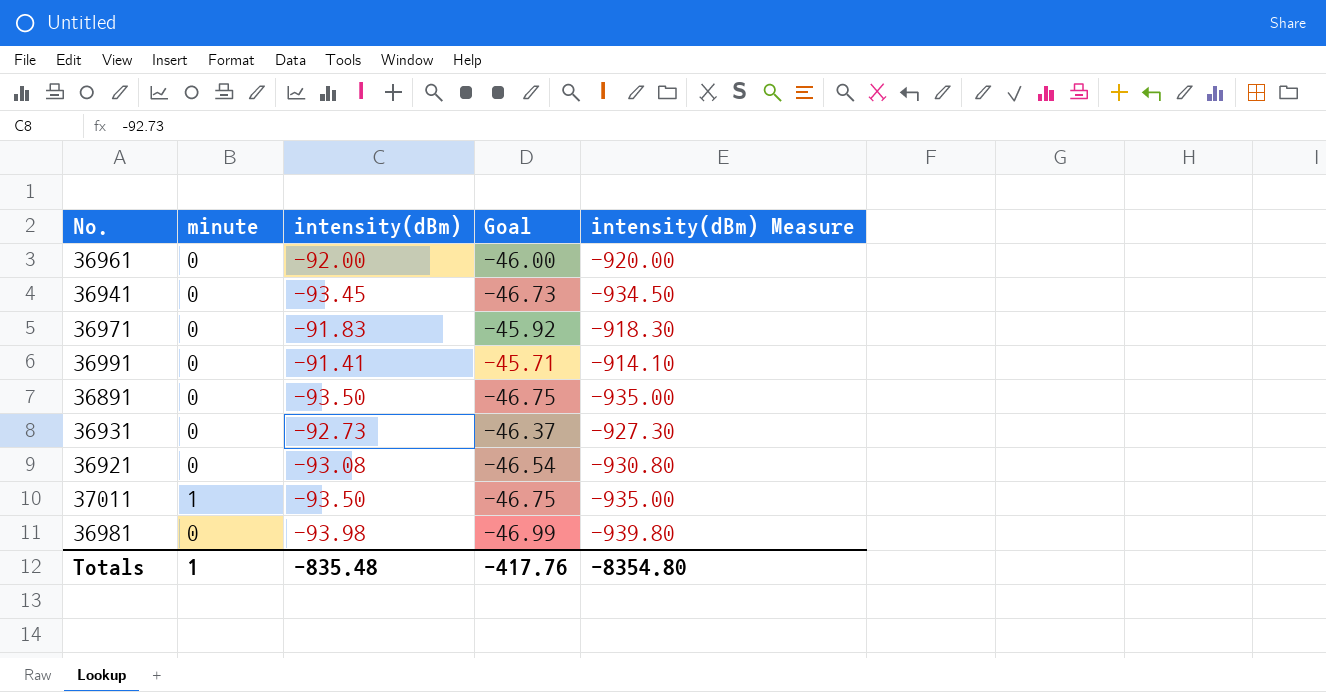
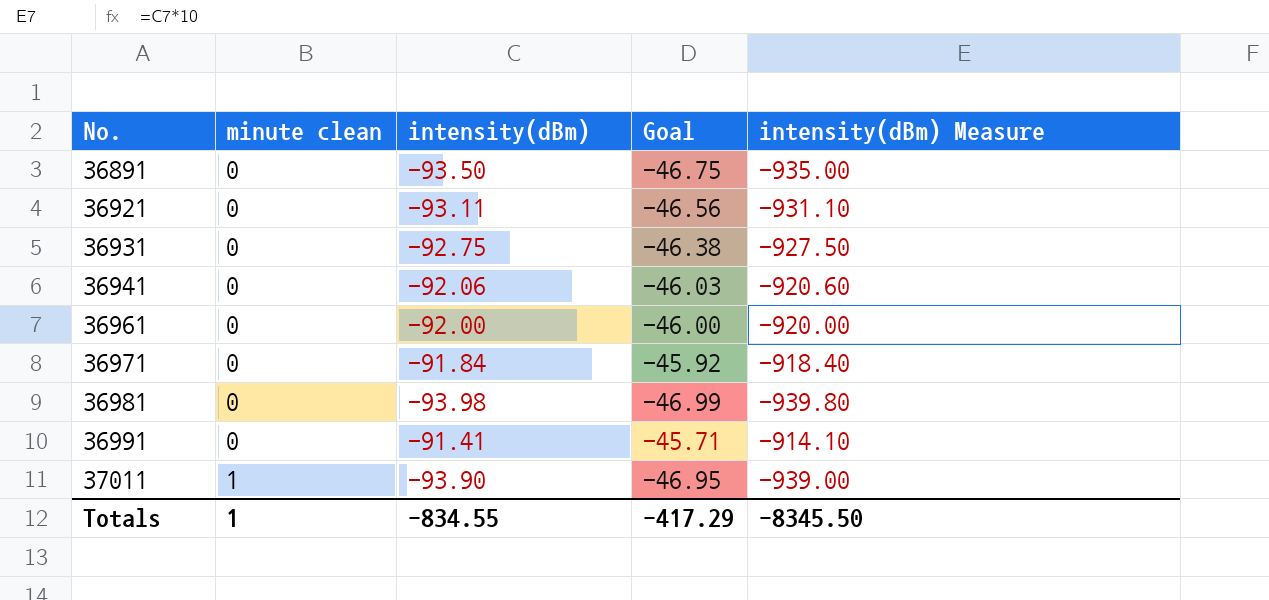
row order: none -> No. ascending
column name: minute -> minute clean
36921 | intensity(dBm): -93.08 -> -93.11
36921 | Goal: -46.54 -> -46.56
36921 | intensity(dBm) Measure: -930.80 -> -931.10
36931 | intensity(dBm): -92.73 -> -92.75
36931 | Goal: -46.37 -> -46.38
36931 | intensity(dBm) Measure: -927.30 -> -927.50
36941 | intensity(dBm): -93.45 -> -92.06
36941 | Goal: -46.73 -> -46.03
36941 | intensity(dBm) Measure: -934.50 -> -920.60
36971 | intensity(dBm): -91.83 -> -91.84
36971 | intensity(dBm) Measure: -918.30 -> -918.40
37011 | intensity(dBm): -93.50 -> -93.90
37011 | Goal: -46.75 -> -46.95
37011 | intensity(dBm) Measure: -935.00 -> -939.00
Totals | intensity(dBm): -835.48 -> -834.55
Totals | Goal: -417.76 -> -417.29
Totals | intensity(dBm) Measure: -8354.80 -> -8345.50

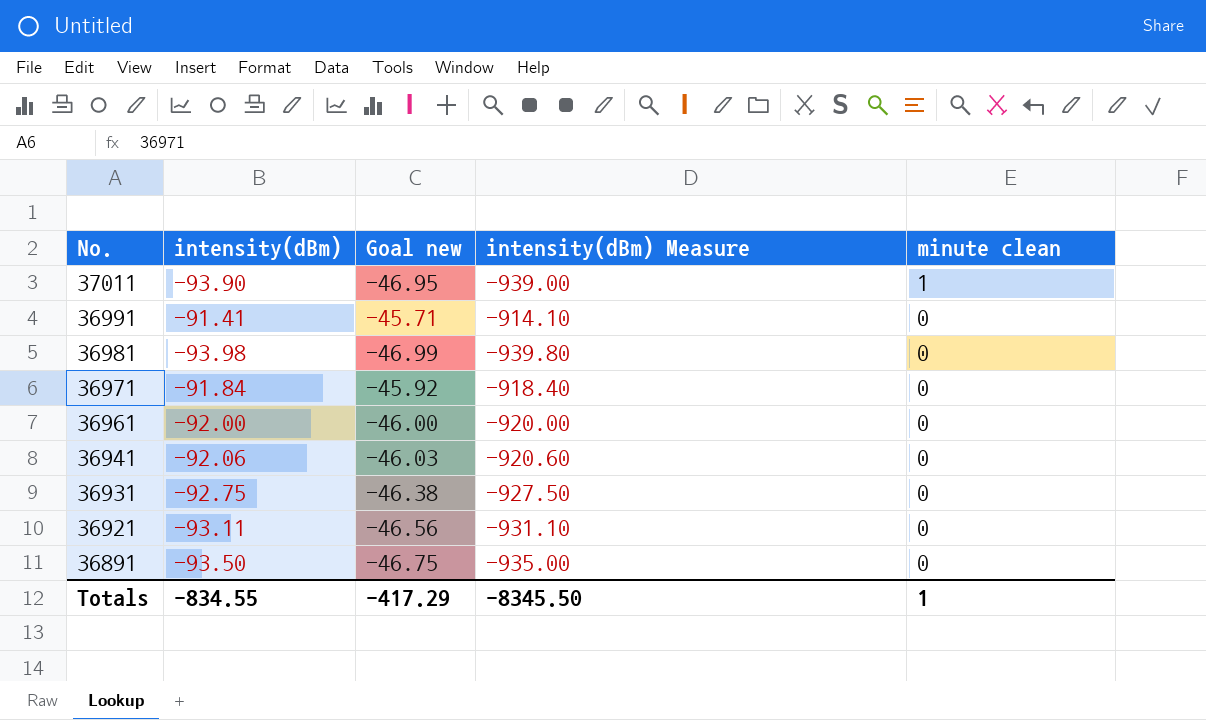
row order: No. ascending -> No. descending
column name: Goal -> Goal new
column minute clean | position: 2 -> 5

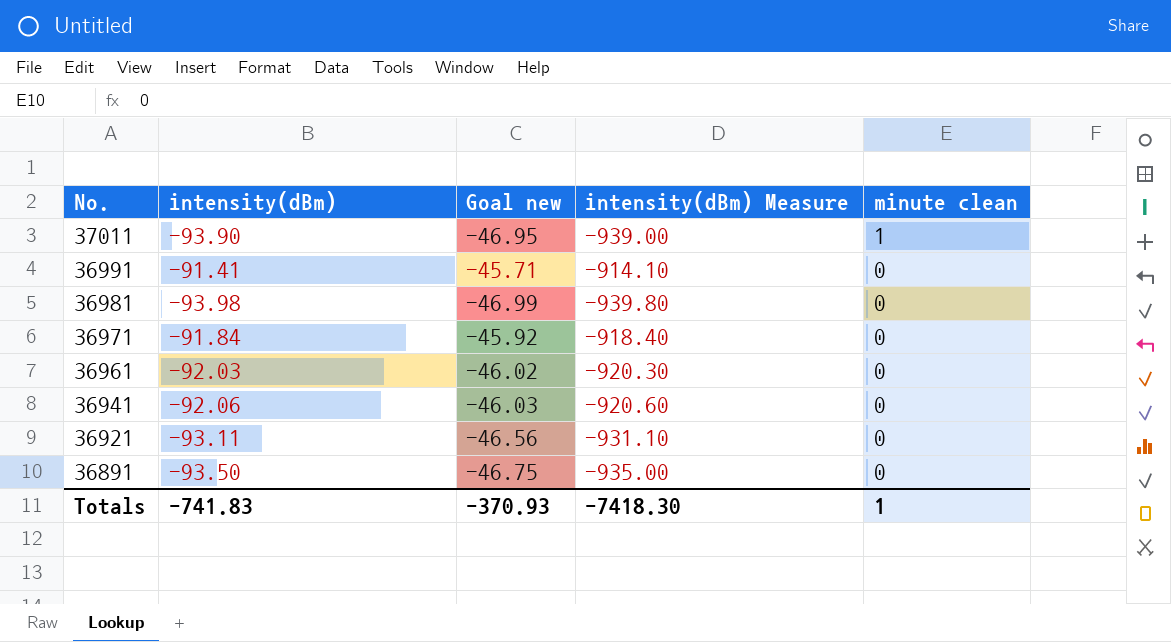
row 36931: -92.75 | -46.38 | -927.50 | 0 -> none
36961 | intensity(dBm): -92.00 -> -92.03
36961 | Goal new: -46.00 -> -46.02
36961 | intensity(dBm) Measure: -920.00 -> -920.30
Totals | intensity(dBm): -834.55 -> -741.83
Totals | Goal new: -417.29 -> -370.93
Totals | intensity(dBm) Measure: -8345.50 -> -7418.30

